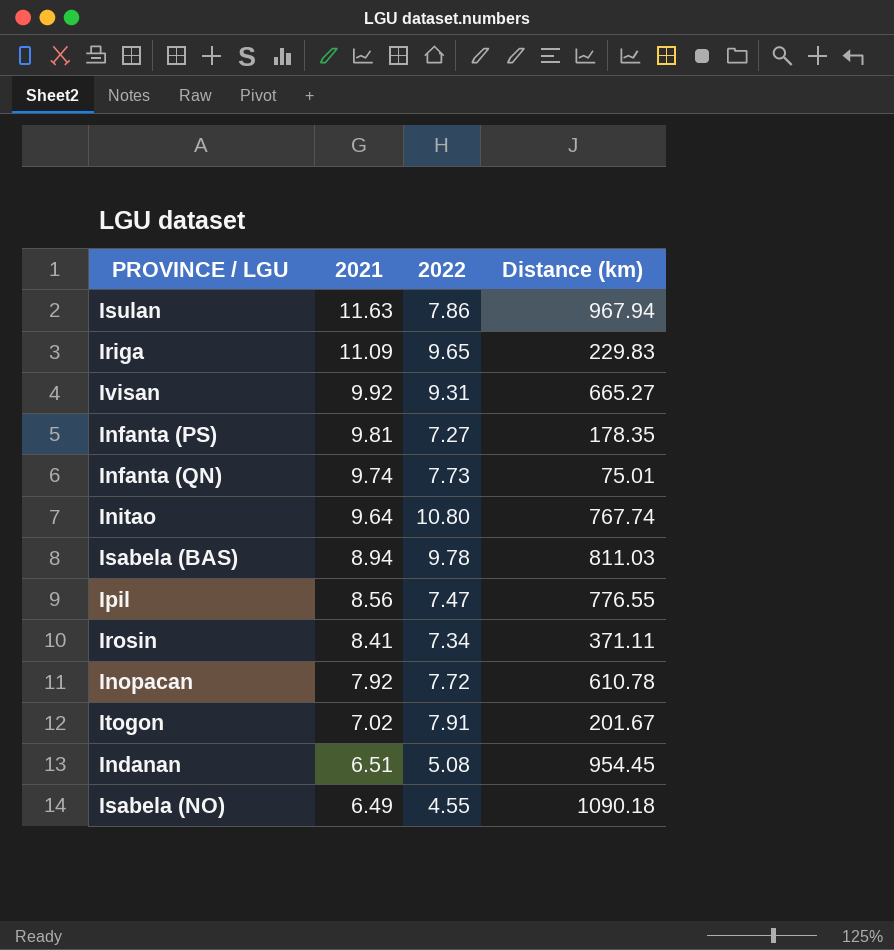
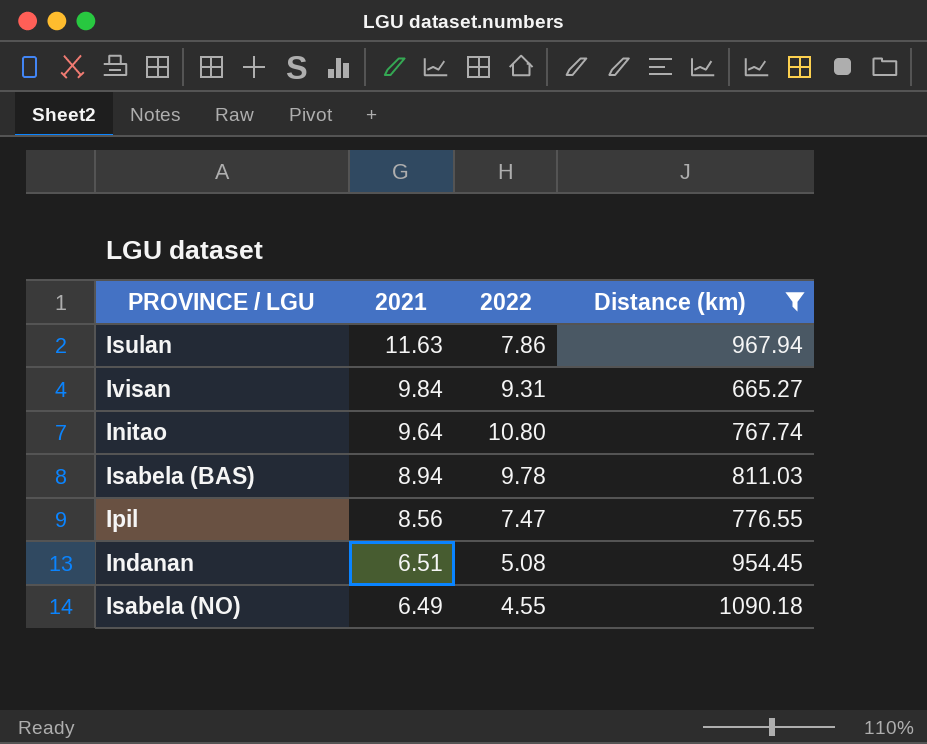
filter: none -> Distance (km) >= 665.27
Ivisan | 2021: 9.92 -> 9.84

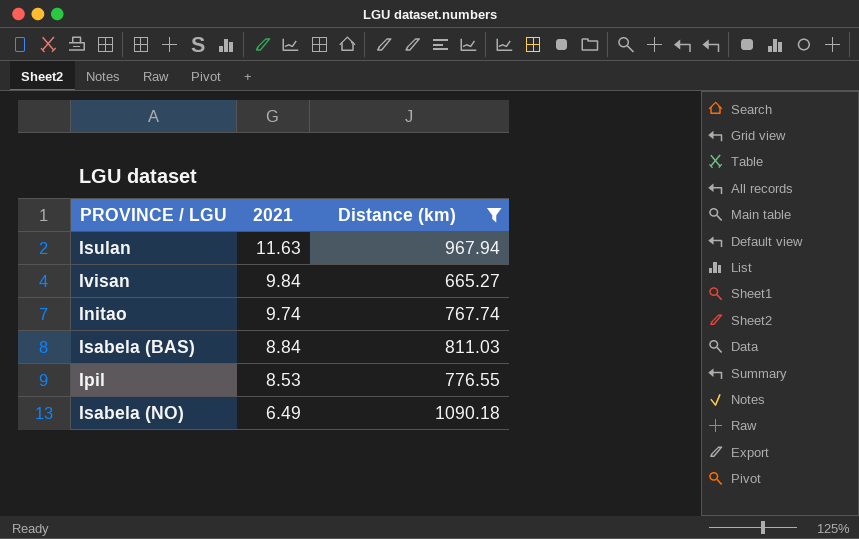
column 2022 | position: 3 -> none
row Indanan: 6.51 | 5.08 | 954.45 -> none
Initao | 2021: 9.64 -> 9.74
Isabela (BAS) | 2021: 8.94 -> 8.84
Ipil | 2021: 8.56 -> 8.53

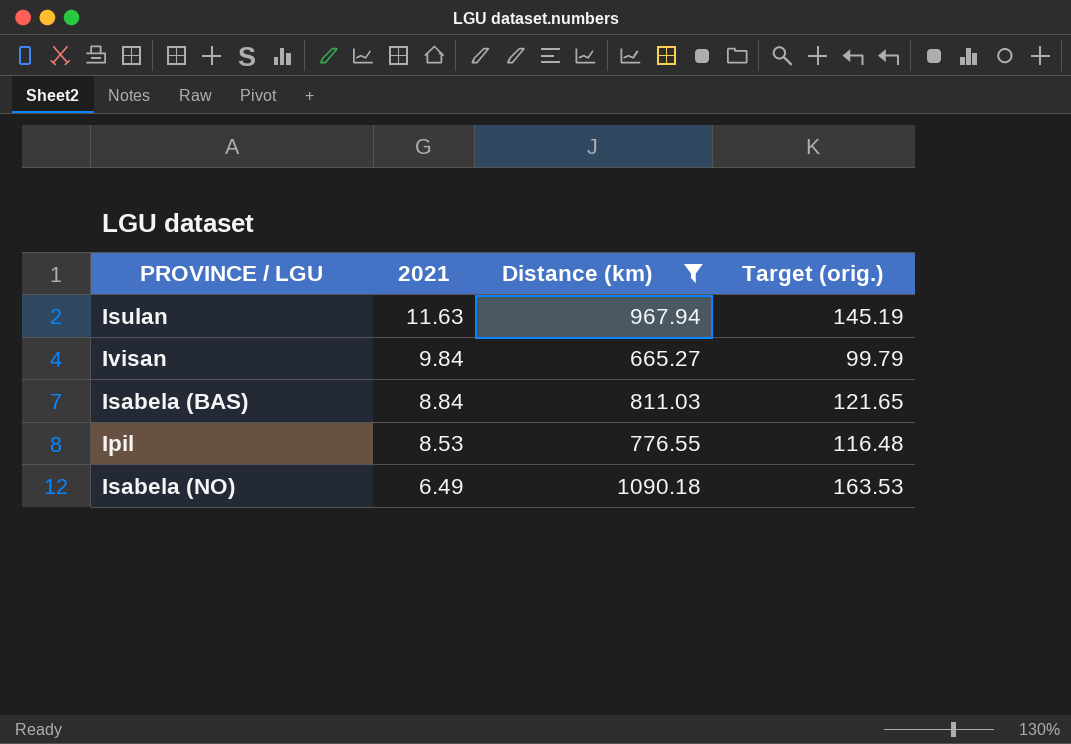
column Target (orig.) | formula: none -> [Distance (km)] * 0.15
row Initao: 9.74 | 767.74 -> none

